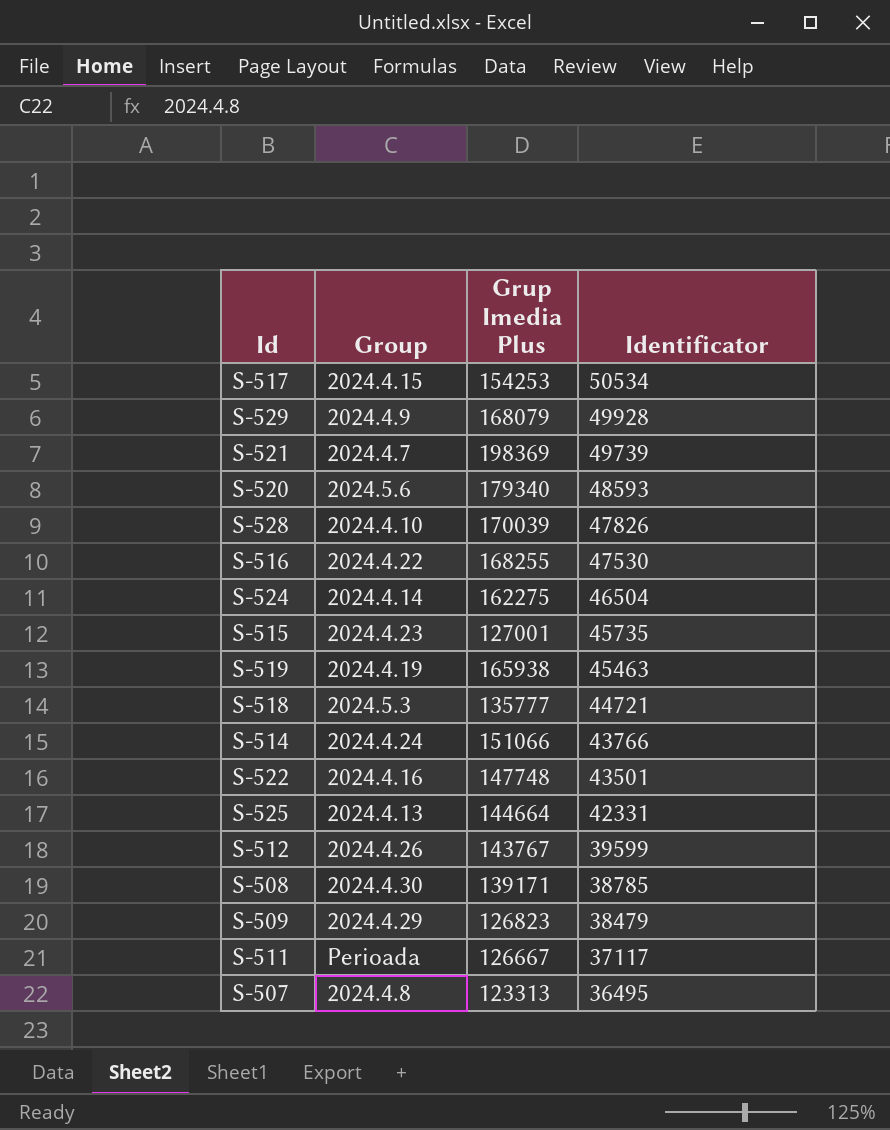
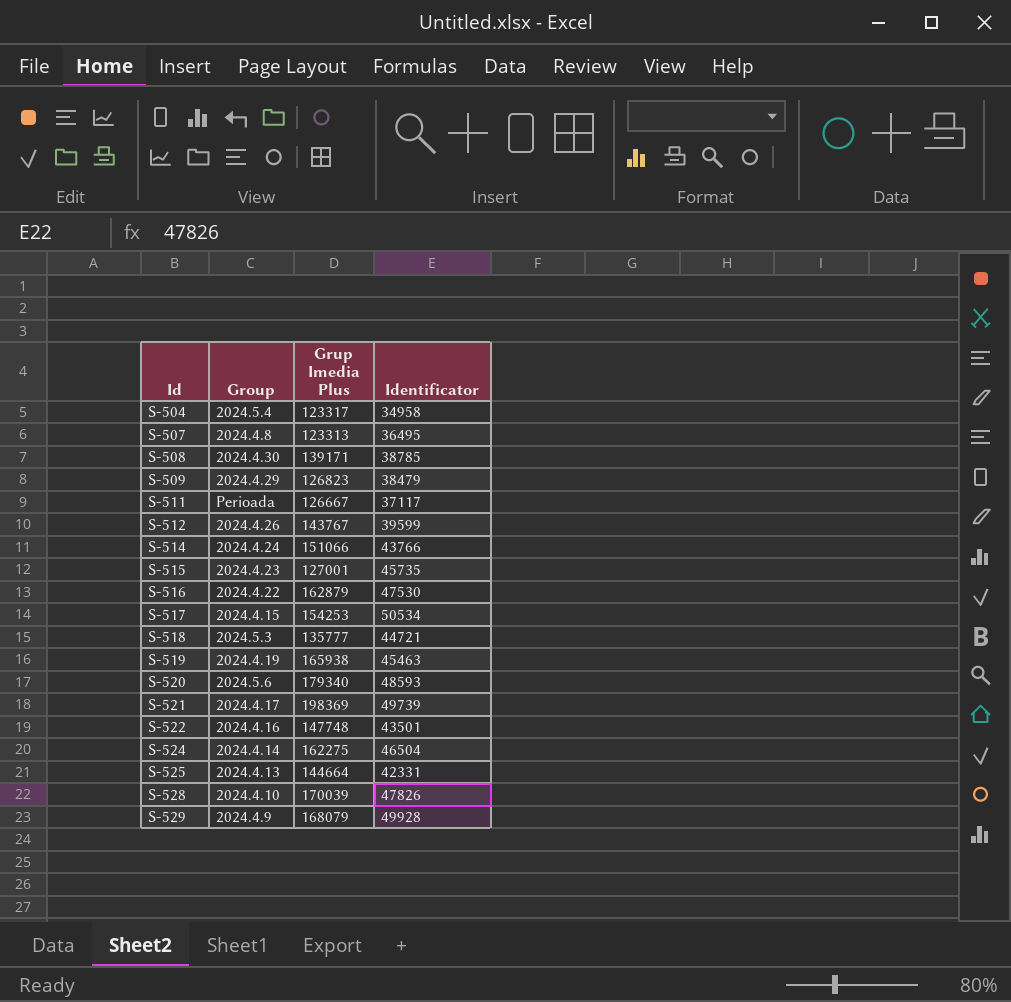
row order: Identificator descending -> Id ascending
row S-504: none -> 2024.5.4 | 123317 | 34958
S-516 | Grup Imedia Plus: 168255 -> 162879
S-521 | Group: 2024.4.7 -> 2024.4.17

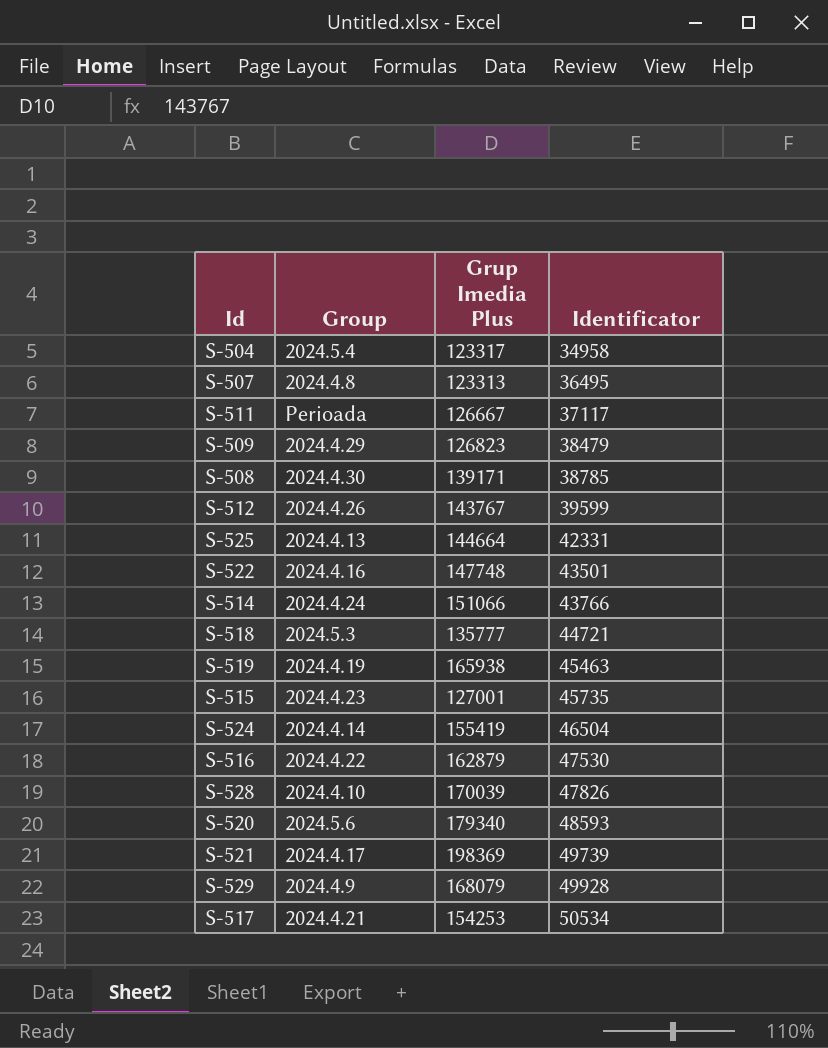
row order: Id ascending -> Identificator ascending
S-524 | Grup Imedia Plus: 162275 -> 155419
S-517 | Group: 2024.4.15 -> 2024.4.21

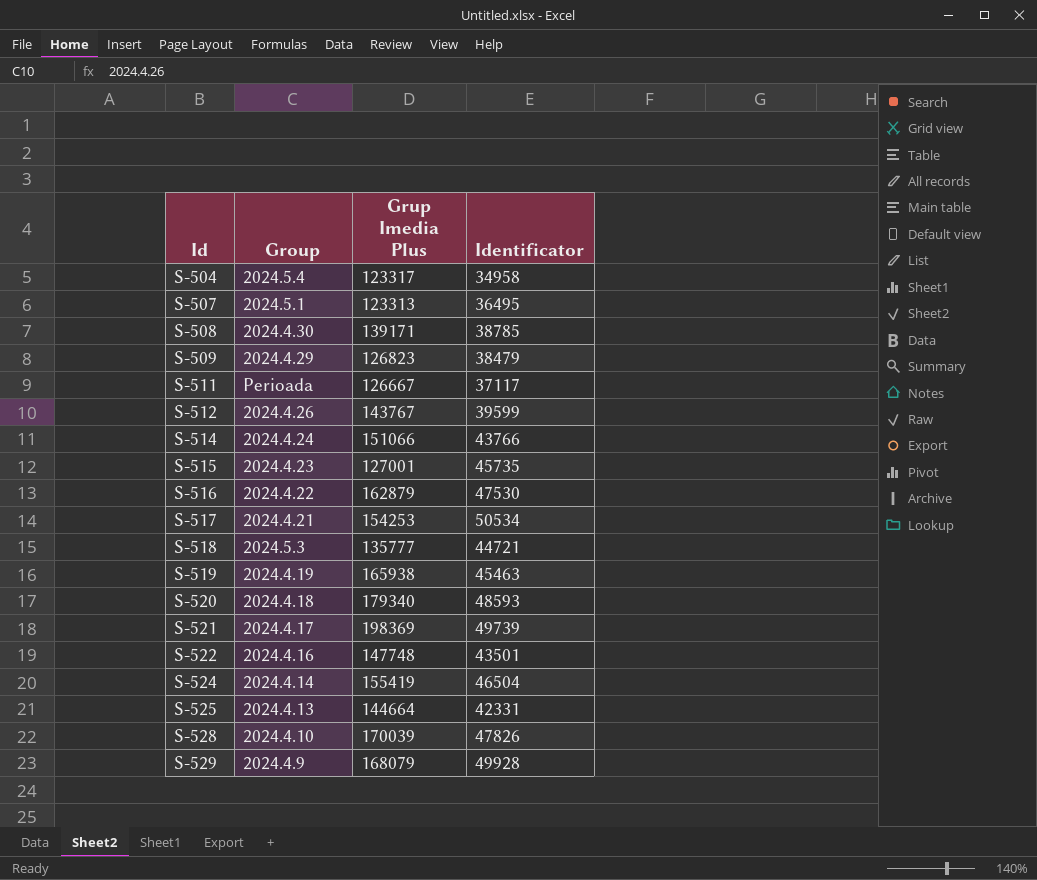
row order: Identificator ascending -> Id ascending
S-507 | Group: 2024.4.8 -> 2024.5.1
S-520 | Group: 2024.5.6 -> 2024.4.18

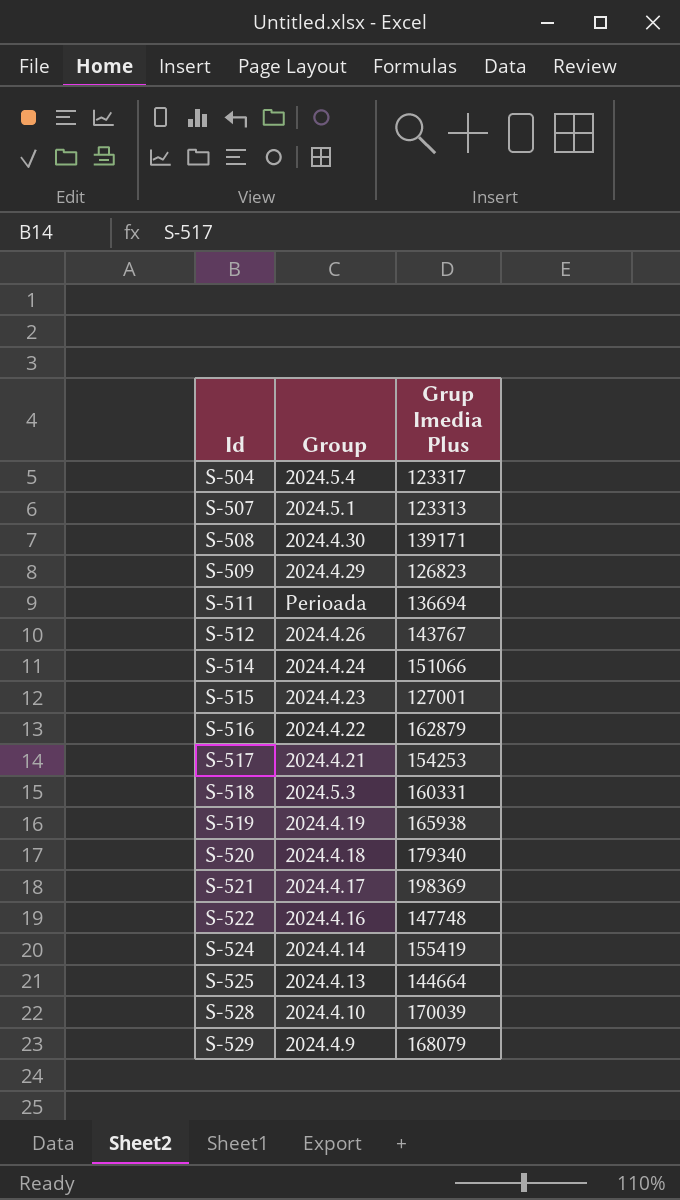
column Identificator | position: 4 -> none
S-511 | Grup Imedia Plus: 126667 -> 136694
S-518 | Grup Imedia Plus: 135777 -> 160331

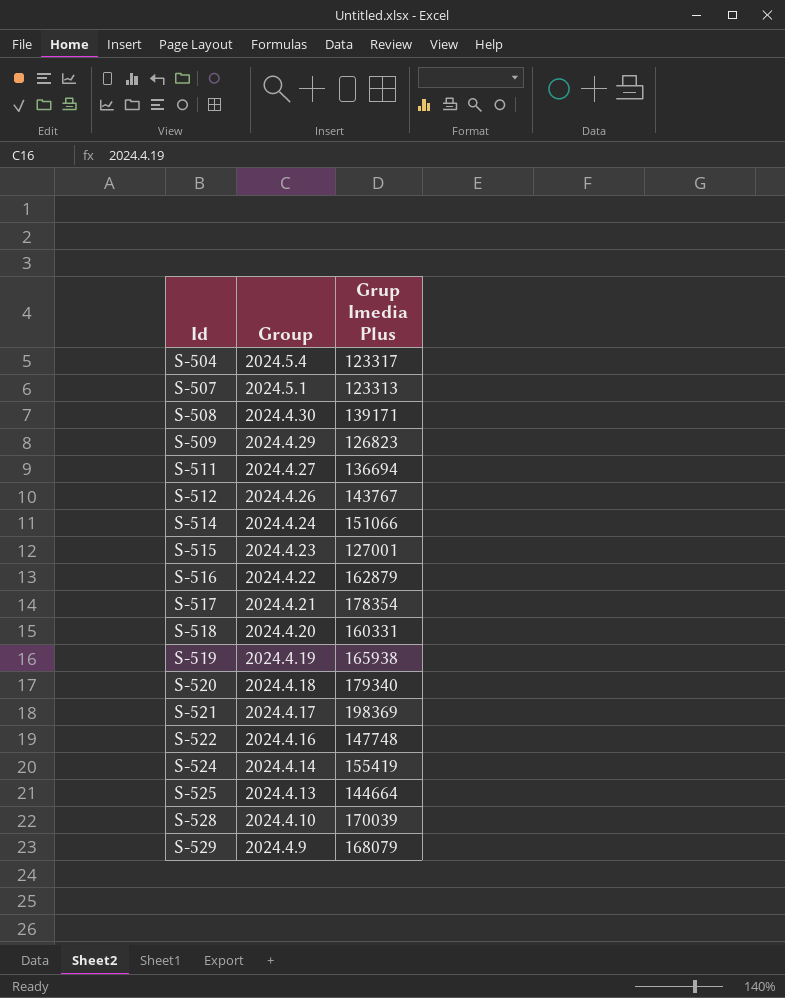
S-511 | Group: Perioada -> 2024.4.27
S-517 | Grup Imedia Plus: 154253 -> 178354
S-518 | Group: 2024.5.3 -> 2024.4.20

